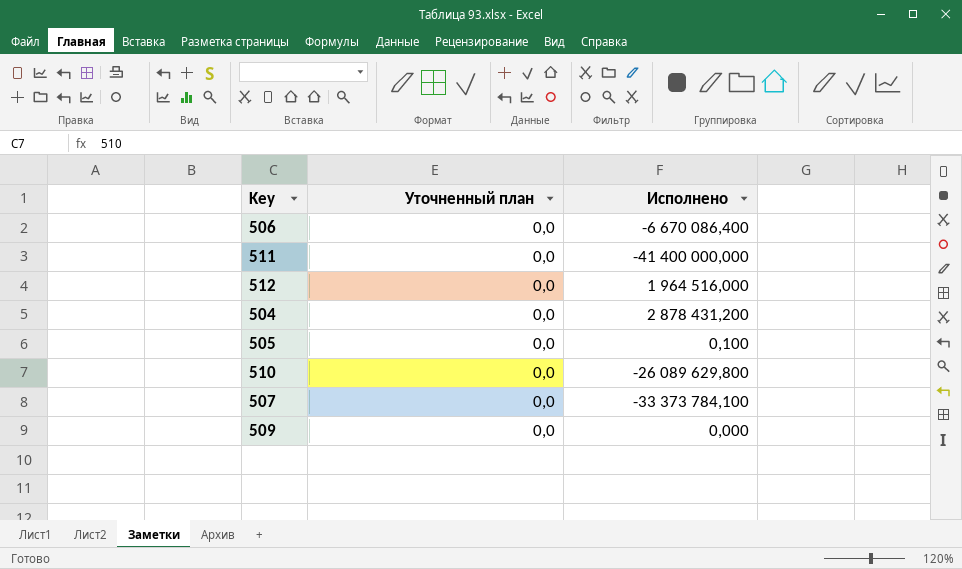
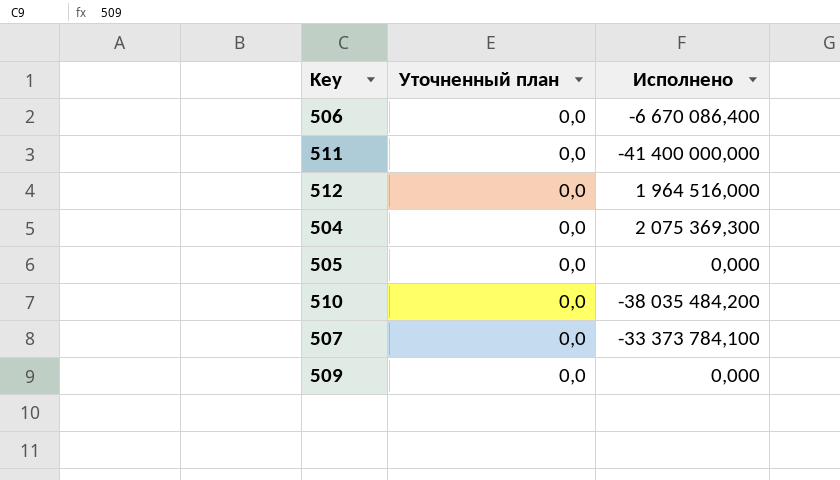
504 | Исполнено: 2 878 431,200 -> 2 075 369,300
505 | Исполнено: 0,100 -> 0,000
510 | Исполнено: -26 089 629,800 -> -38 035 484,200

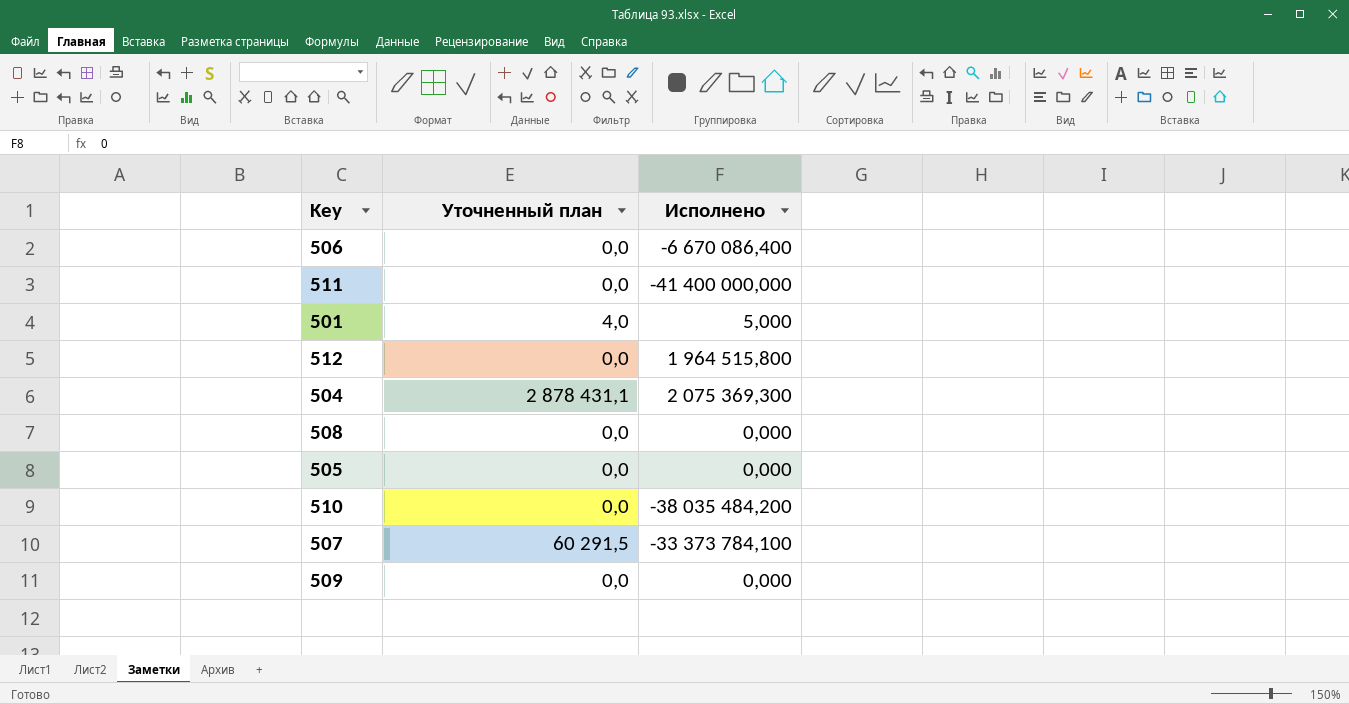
row 501: none -> 4,0 | 5,000
512 | Исполнено: 1 964 516,000 -> 1 964 515,800
504 | Уточненный план: 0,0 -> 2 878 431,1
row 508: none -> 0,0 | 0,000
507 | Уточненный план: 0,0 -> 60 291,5

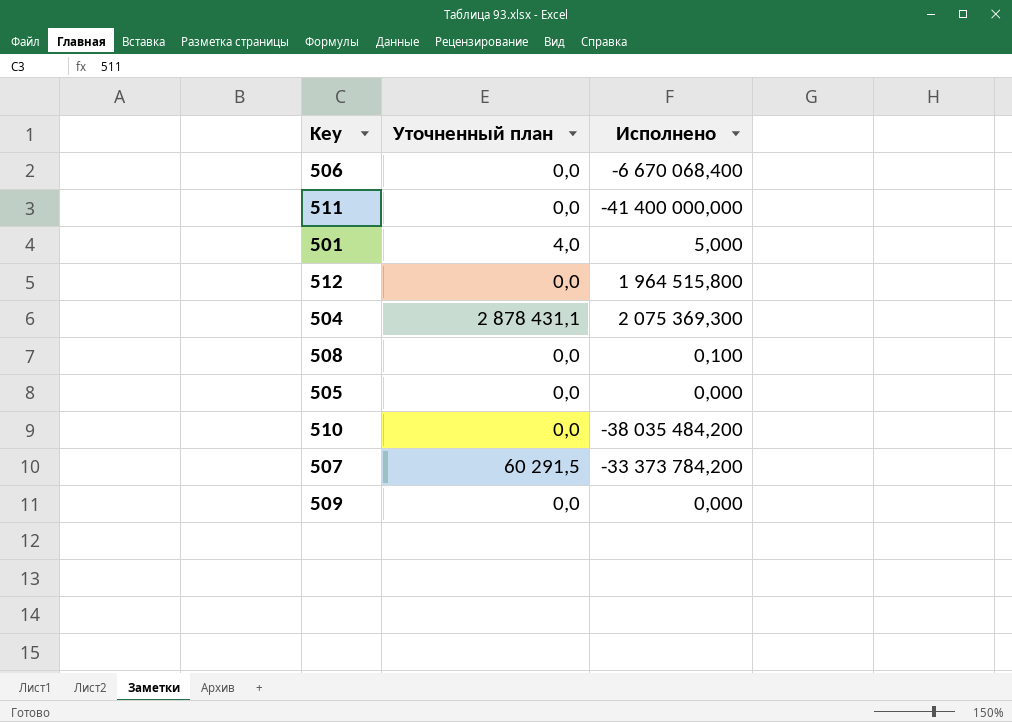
506 | Исполнено: -6 670 086,400 -> -6 670 068,400
508 | Исполнено: 0,000 -> 0,100
507 | Исполнено: -33 373 784,100 -> -33 373 784,200

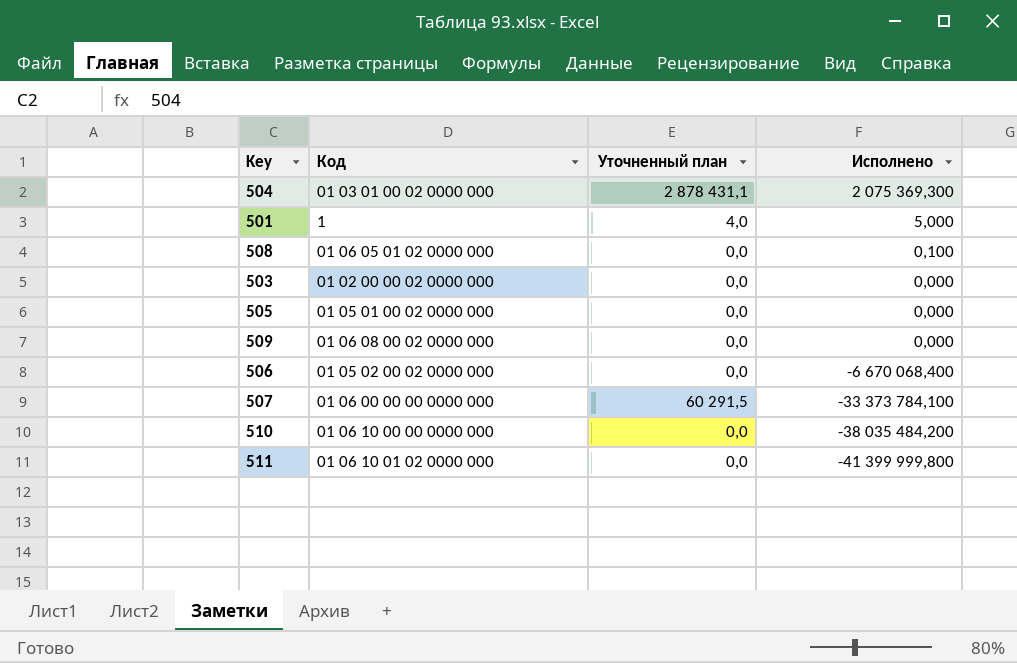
row order: none -> Исполнено descending
column Код | position: none -> 2
row 512: 0,0 | 1 964 515,800 -> none
row 503: none -> 01 02 00 00 02 0000 000 | 0,0 | 0,000
507 | Исполнено: -33 373 784,200 -> -33 373 784,100
511 | Исполнено: -41 400 000,000 -> -41 399 999,800

